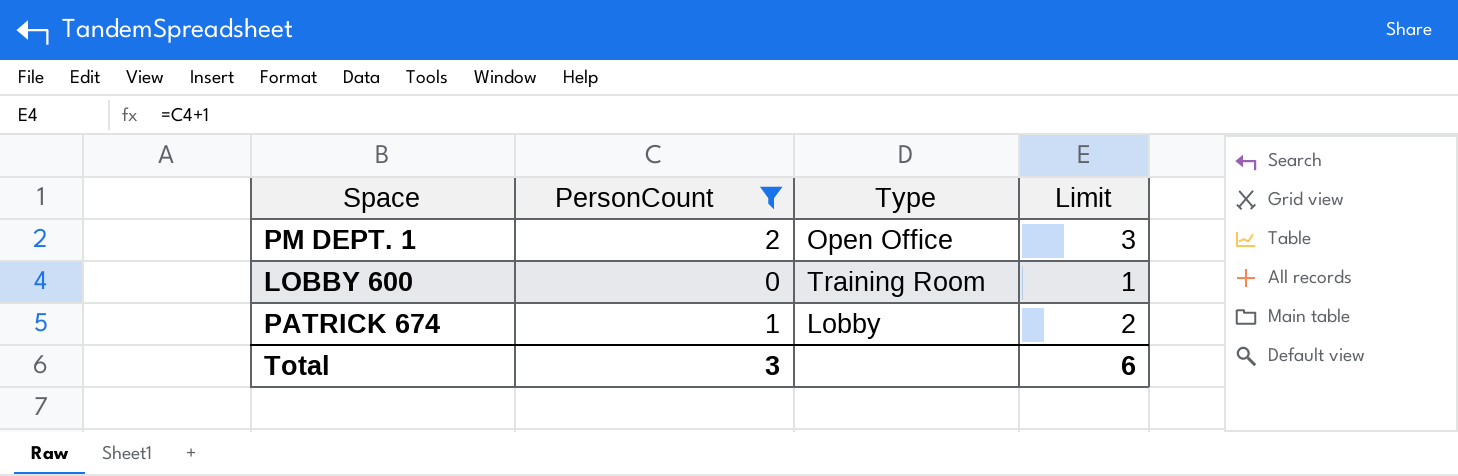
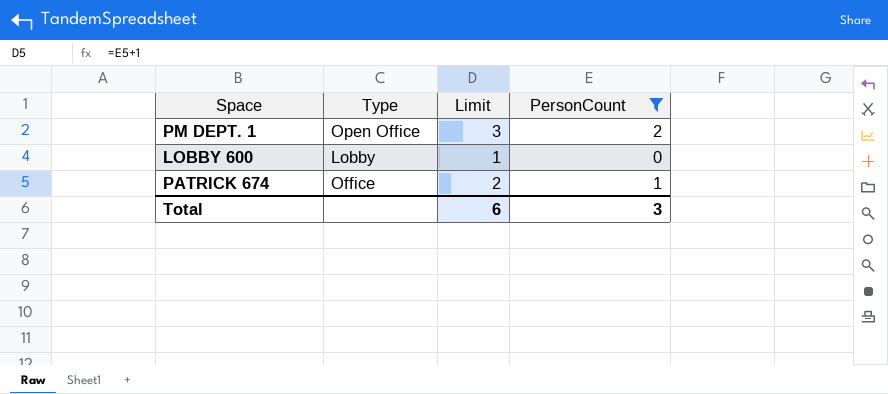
column PersonCount | position: 2 -> 4
LOBBY 600 | Type: Training Room -> Lobby
PATRICK 674 | Type: Lobby -> Office

